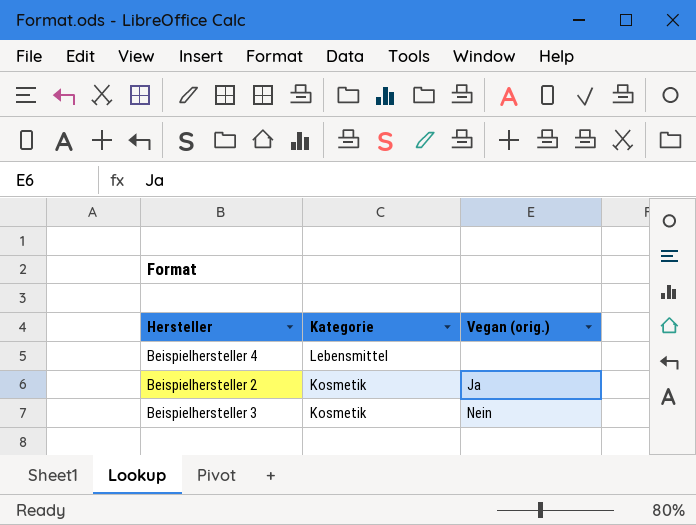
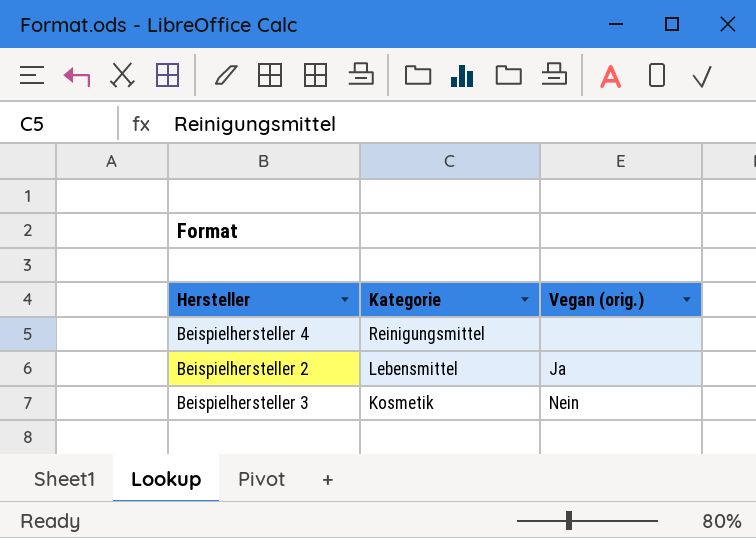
Beispielhersteller 4 | Kategorie: Lebensmittel -> Reinigungsmittel
Beispielhersteller 2 | Kategorie: Kosmetik -> Lebensmittel

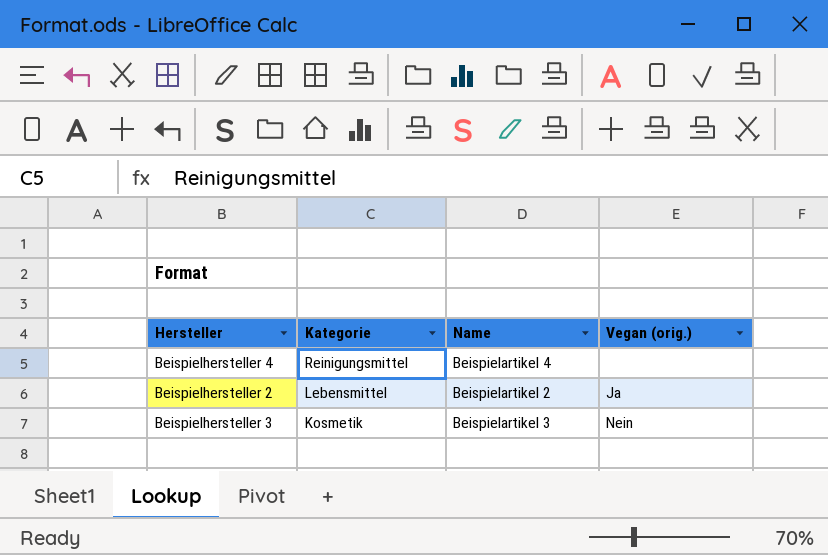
column Name | position: none -> 3

